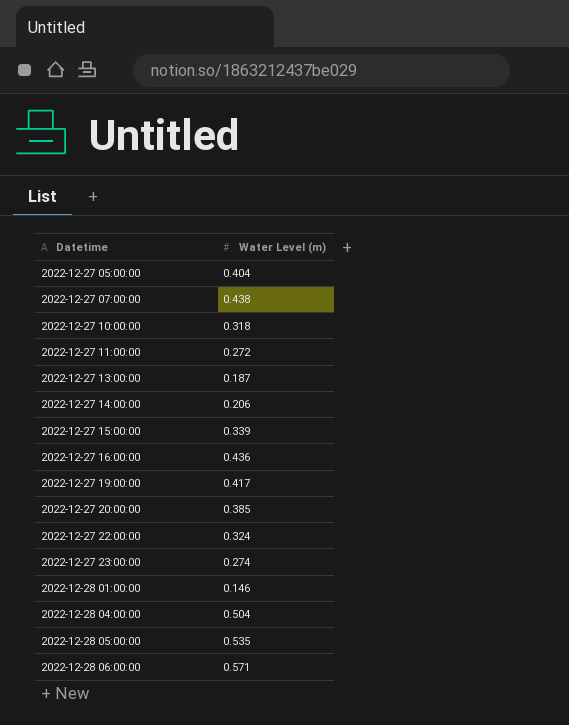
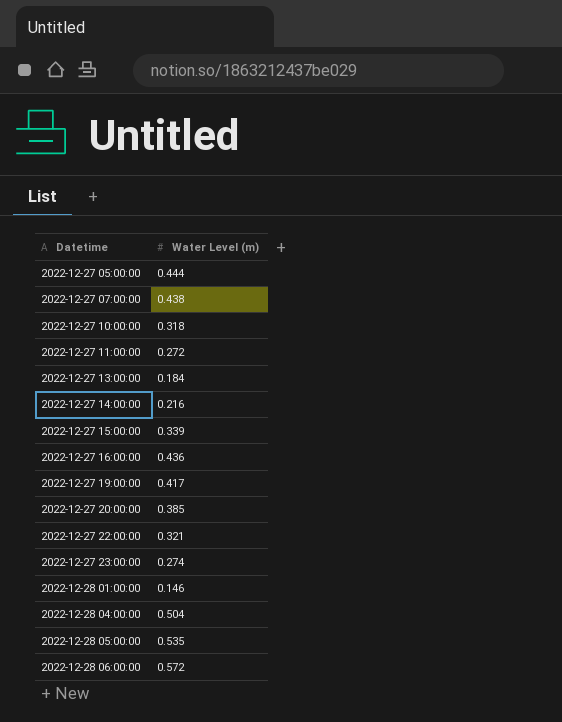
2022-12-27 05:00:00 | Water Level (m): 0.404 -> 0.444
2022-12-27 13:00:00 | Water Level (m): 0.187 -> 0.184
2022-12-27 14:00:00 | Water Level (m): 0.206 -> 0.216
2022-12-27 22:00:00 | Water Level (m): 0.324 -> 0.321
2022-12-28 06:00:00 | Water Level (m): 0.571 -> 0.572

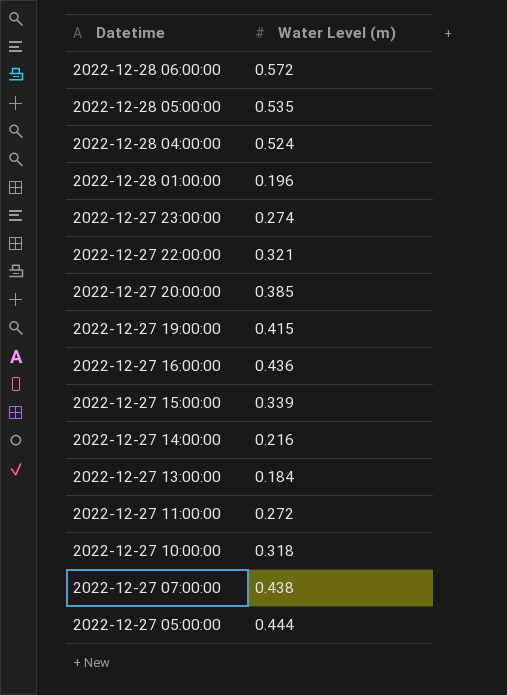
row order: Datetime ascending -> Datetime descending
2022-12-28 04:00:00 | Water Level (m): 0.504 -> 0.524
2022-12-28 01:00:00 | Water Level (m): 0.146 -> 0.196
2022-12-27 19:00:00 | Water Level (m): 0.417 -> 0.415

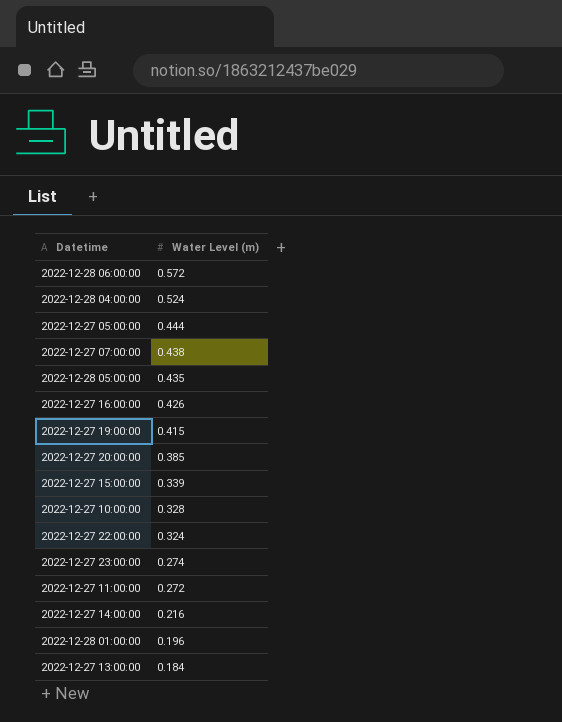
row order: Datetime descending -> Water Level (m) descending
2022-12-28 05:00:00 | Water Level (m): 0.535 -> 0.435
2022-12-27 16:00:00 | Water Level (m): 0.436 -> 0.426
2022-12-27 10:00:00 | Water Level (m): 0.318 -> 0.328
2022-12-27 22:00:00 | Water Level (m): 0.321 -> 0.324

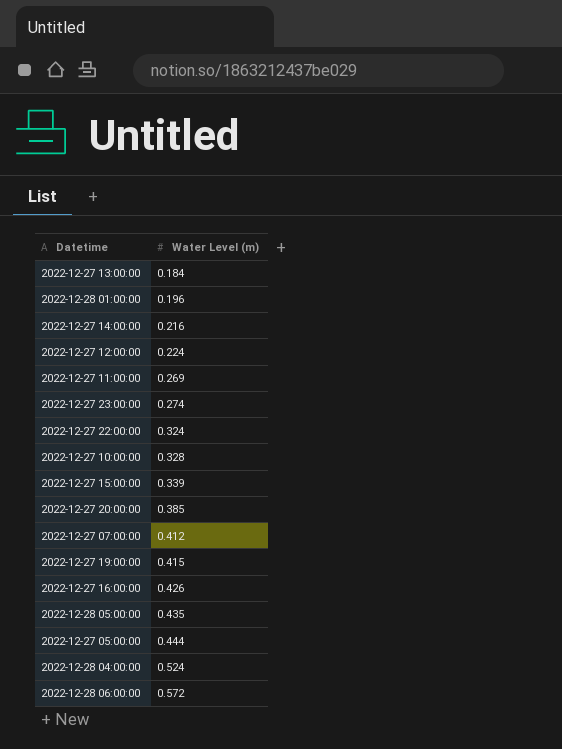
row order: Water Level (m) descending -> Water Level (m) ascending
row 2022-12-27 12:00:00: none -> 0.224
2022-12-27 11:00:00 | Water Level (m): 0.272 -> 0.269
2022-12-27 07:00:00 | Water Level (m): 0.438 -> 0.412

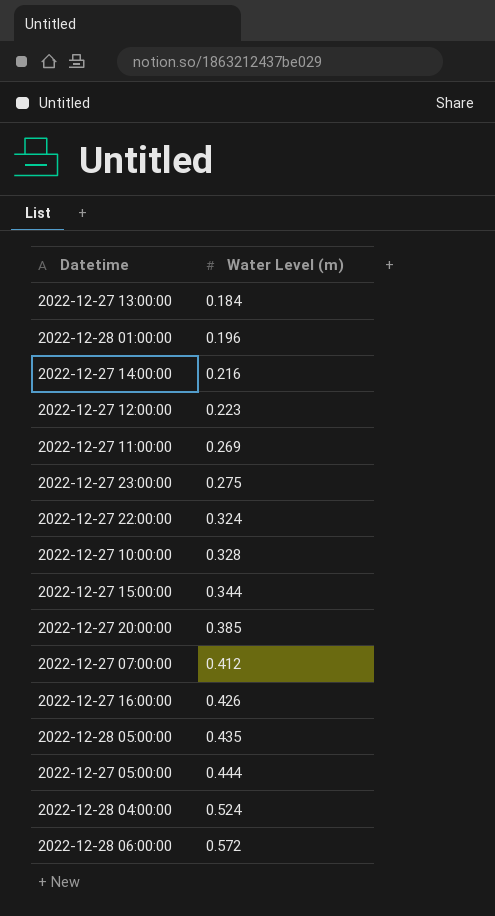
row 2022-12-27 19:00:00: 0.415 -> none
2022-12-27 12:00:00 | Water Level (m): 0.224 -> 0.223
2022-12-27 23:00:00 | Water Level (m): 0.274 -> 0.275
2022-12-27 15:00:00 | Water Level (m): 0.339 -> 0.344

